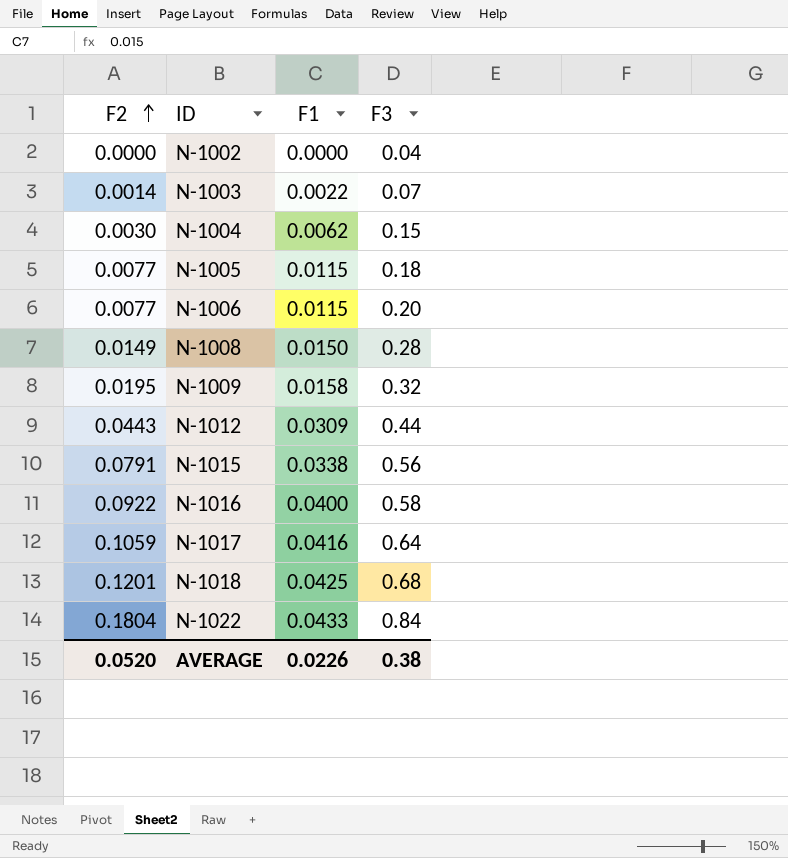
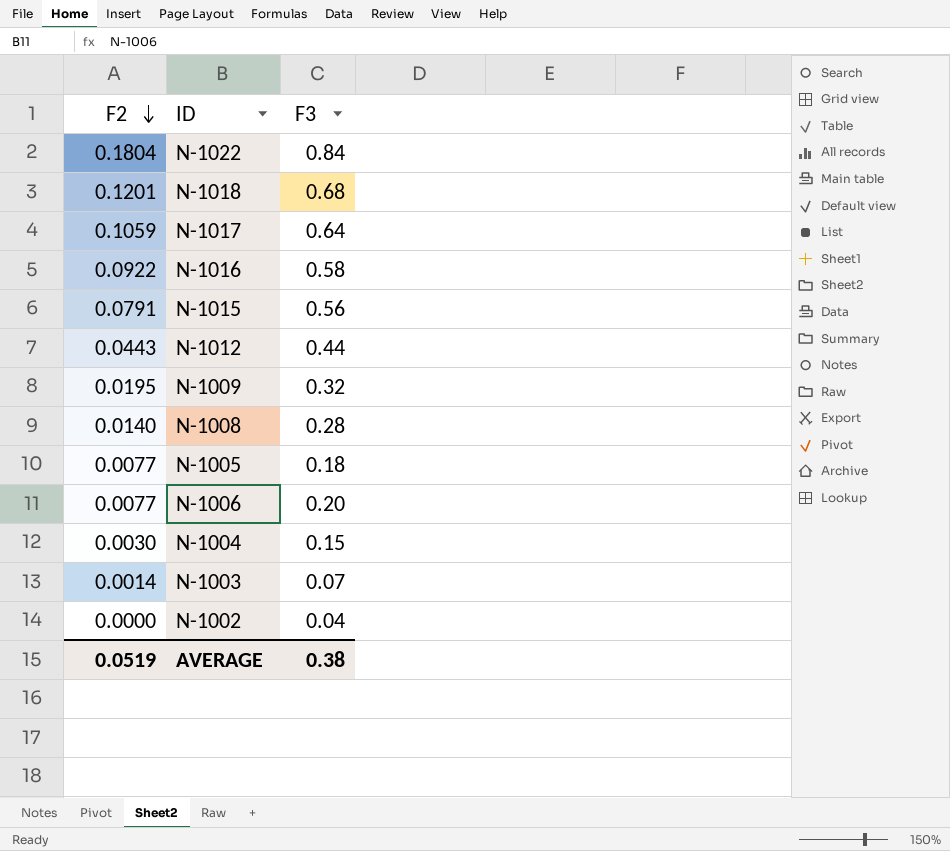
row order: F2 ascending -> F2 descending
column F1 | position: 3 -> none
N-1008 | F2: 0.0149 -> 0.0140
AVERAGE | F2: 0.0520 -> 0.0519

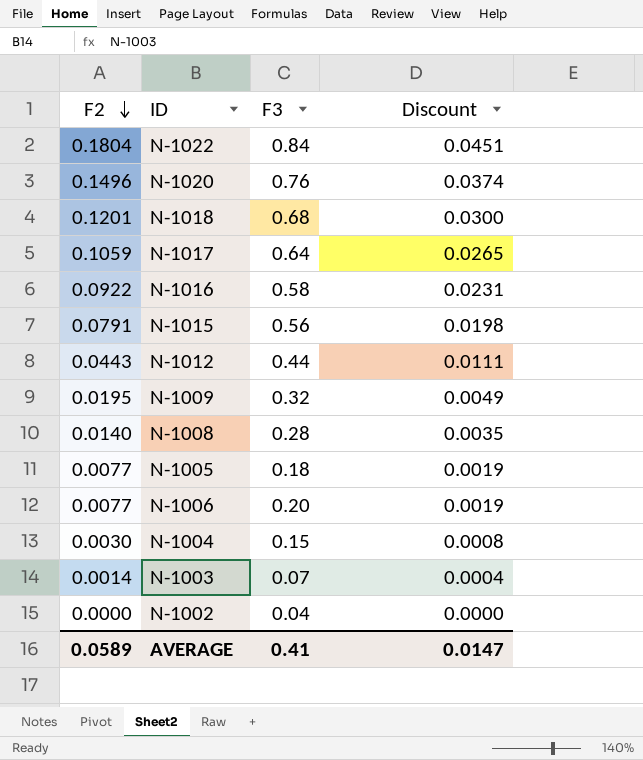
column Discount | formula: none -> [F2] * 0.25
row N-1020: none -> 0.1496 | 0.76 | 0.0374
AVERAGE | F2: 0.0519 -> 0.0589
AVERAGE | F3: 0.38 -> 0.41

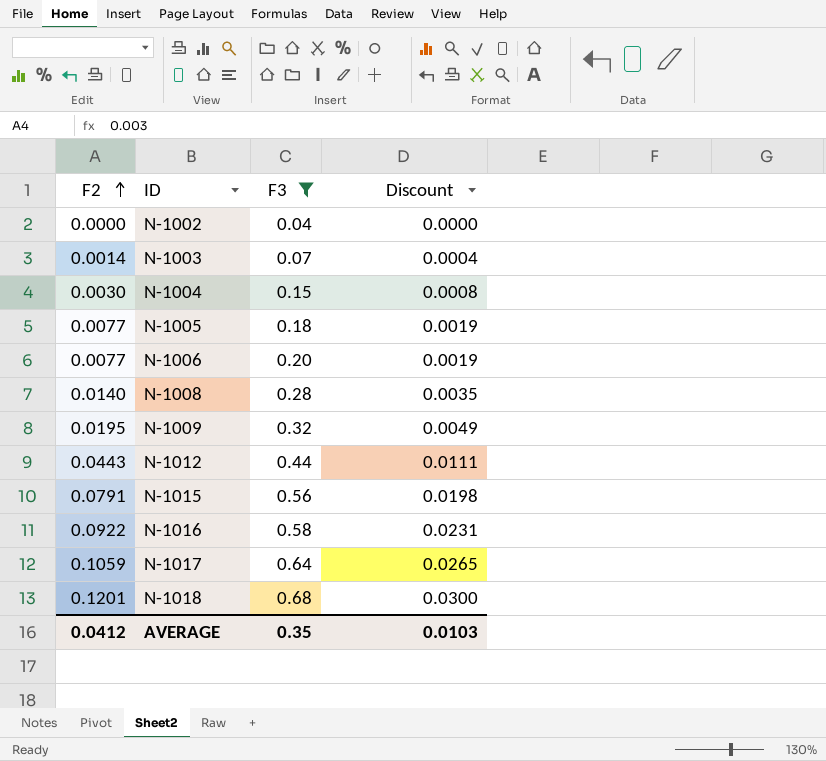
filter: none -> F3 <= 0.68
row order: F2 descending -> F2 ascending
AVERAGE | F2: 0.0589 -> 0.0412
AVERAGE | F3: 0.41 -> 0.35
AVERAGE | Discount: 0.0147 -> 0.0103

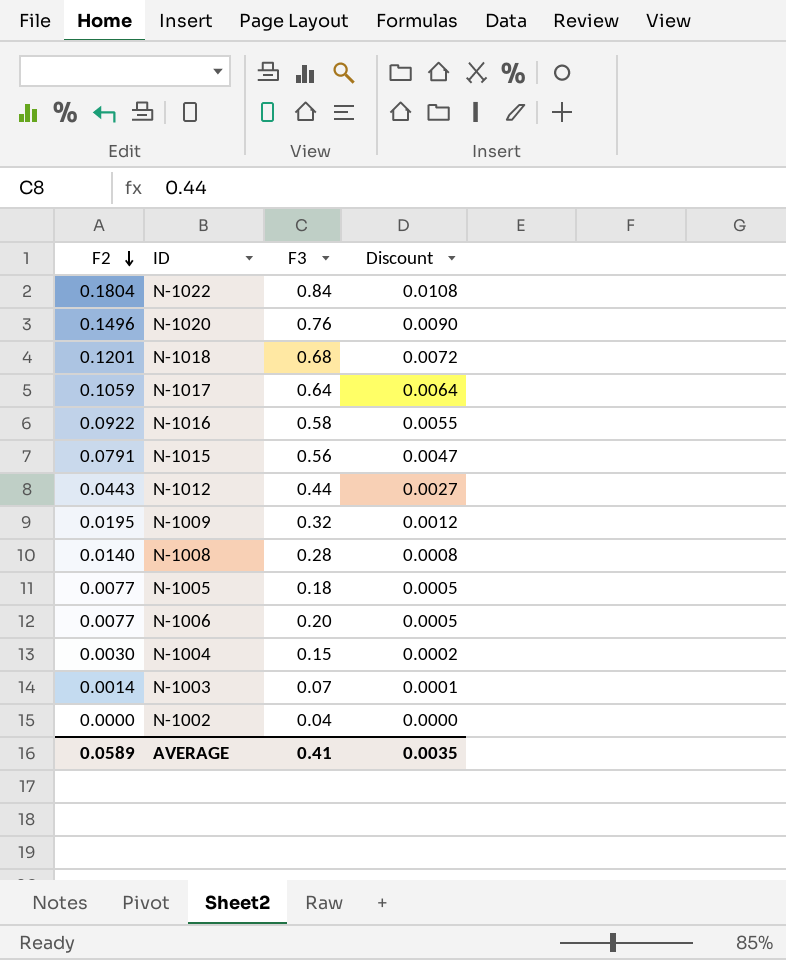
filter: F3 <= 0.68 -> none
row order: F2 ascending -> F2 descending
column Discount | formula: [F2] * 0.25 -> [F2] * 0.06
AVERAGE | F2: 0.0412 -> 0.0589
AVERAGE | F3: 0.35 -> 0.41
AVERAGE | Discount: 0.0103 -> 0.0035

